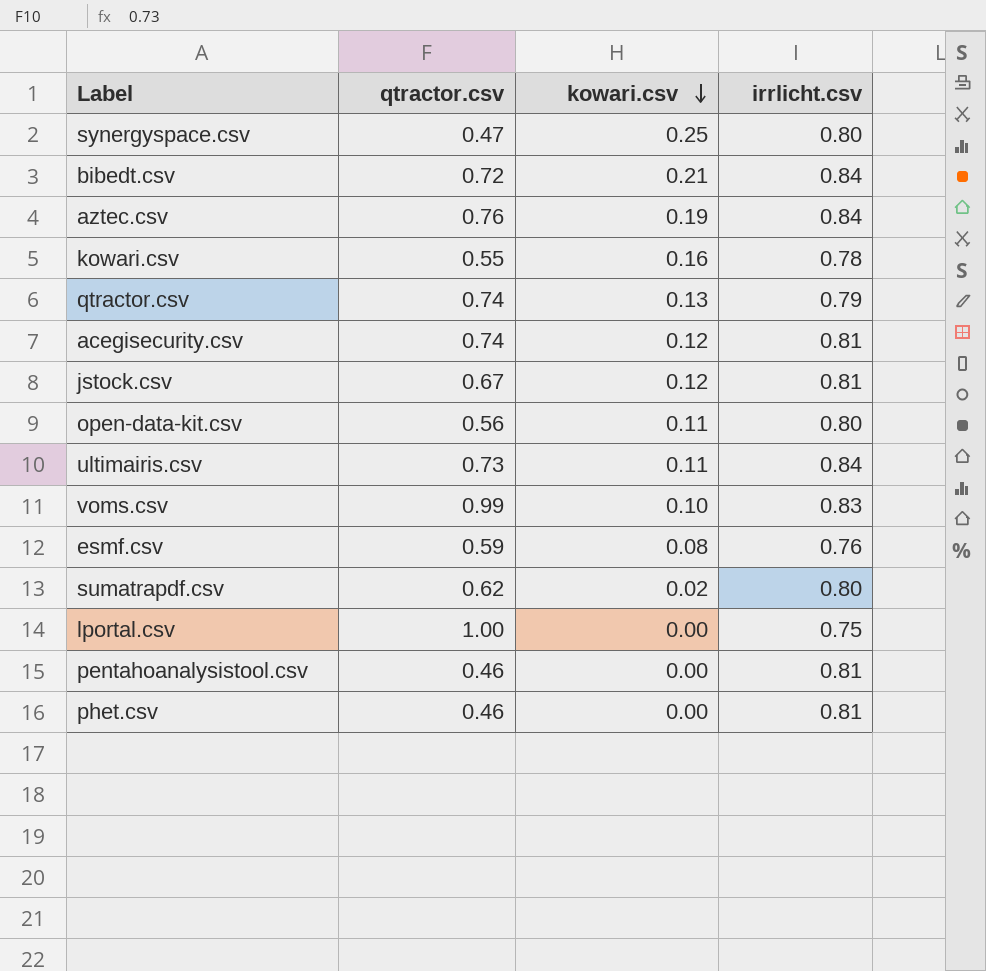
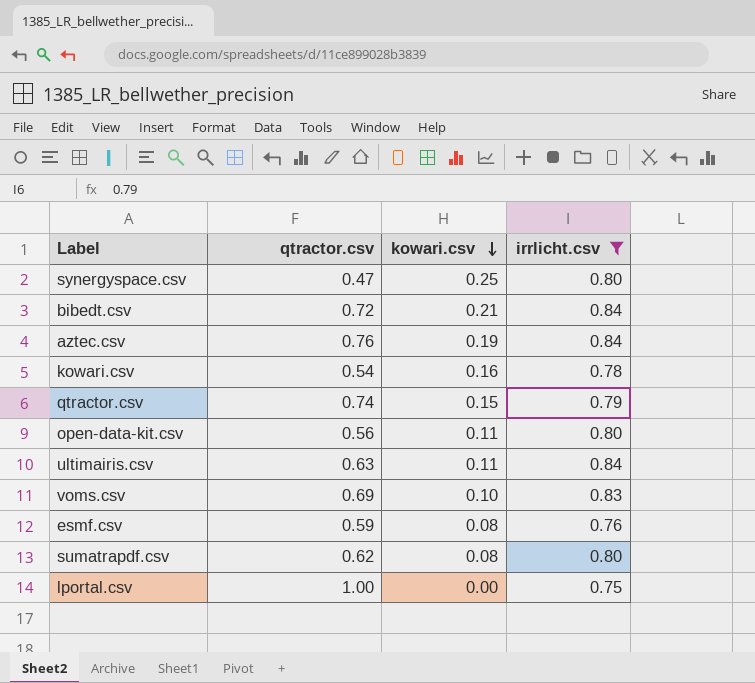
filter: none -> irrlicht.csv != 0.81
kowari.csv | qtractor.csv: 0.55 -> 0.54
qtractor.csv | kowari.csv: 0.13 -> 0.15
ultimairis.csv | qtractor.csv: 0.73 -> 0.63
voms.csv | qtractor.csv: 0.99 -> 0.69
sumatrapdf.csv | kowari.csv: 0.02 -> 0.08

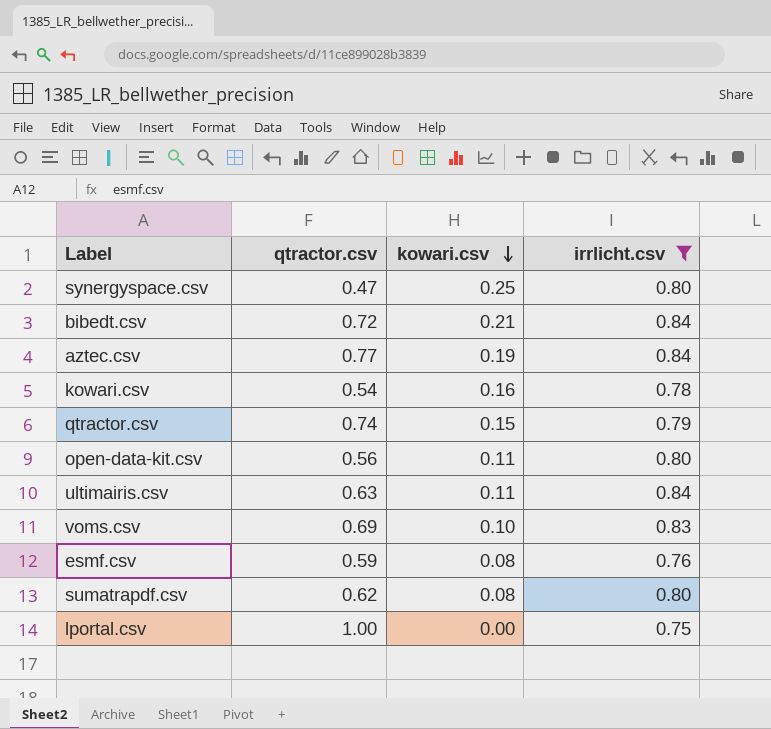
aztec.csv | qtractor.csv: 0.76 -> 0.77

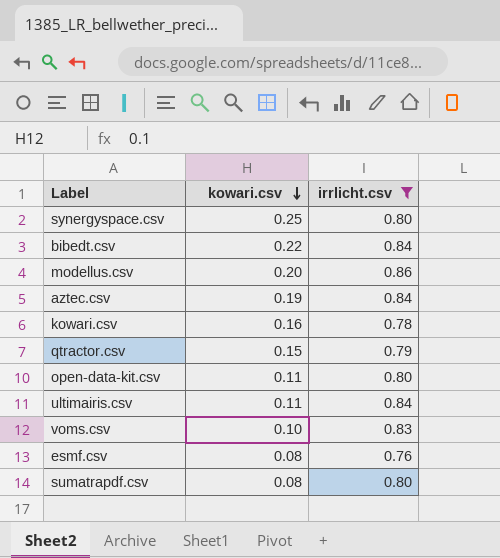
column qtractor.csv | position: 2 -> none
row lportal.csv: 1.00 | 0.00 | 0.75 -> none
bibedt.csv | kowari.csv: 0.21 -> 0.22
row modellus.csv: none -> 0.20 | 0.86

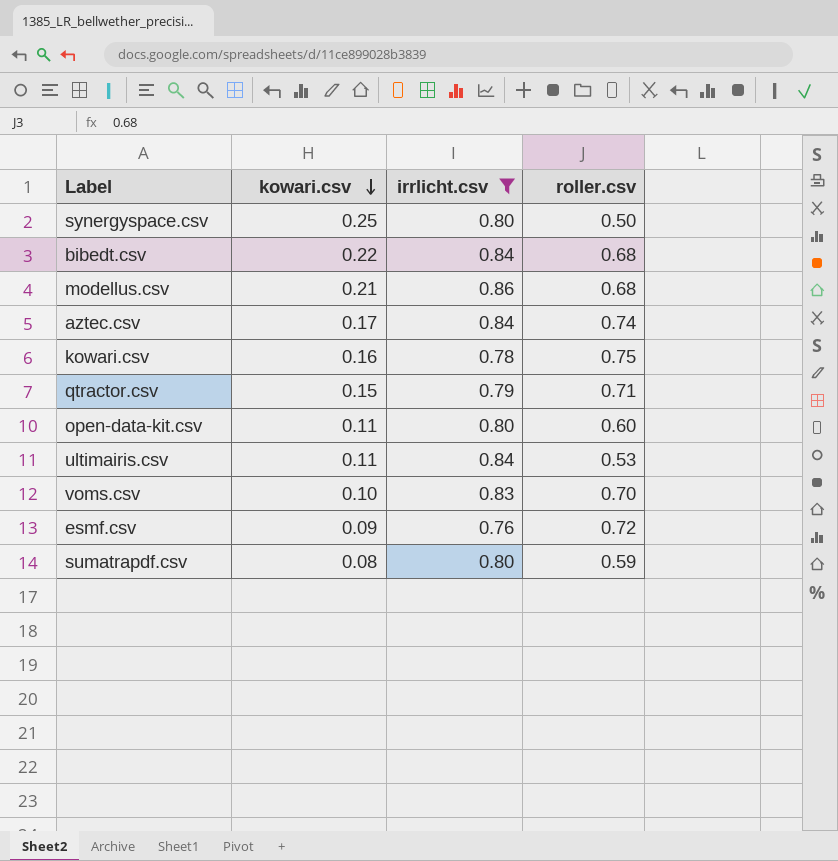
column roller.csv | position: none -> 4
modellus.csv | kowari.csv: 0.20 -> 0.21
aztec.csv | kowari.csv: 0.19 -> 0.17
esmf.csv | kowari.csv: 0.08 -> 0.09

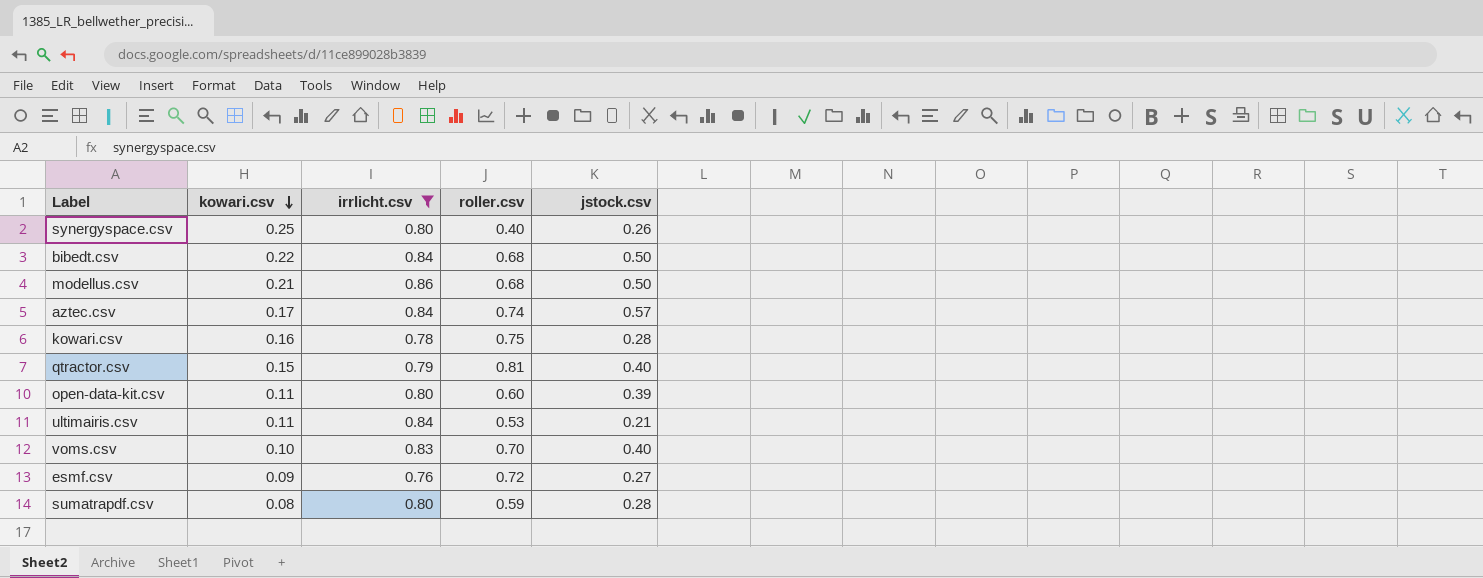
column jstock.csv | position: none -> 5
synergyspace.csv | roller.csv: 0.50 -> 0.40
qtractor.csv | roller.csv: 0.71 -> 0.81

